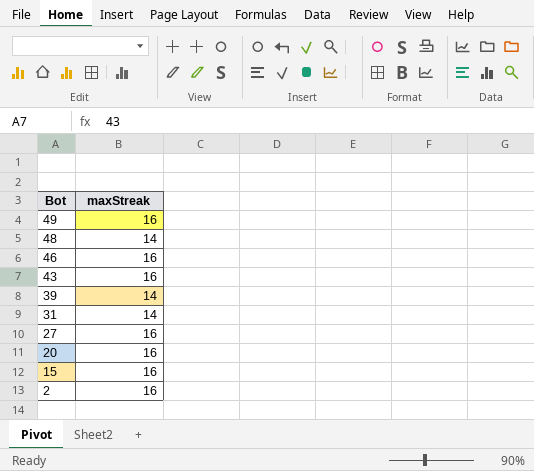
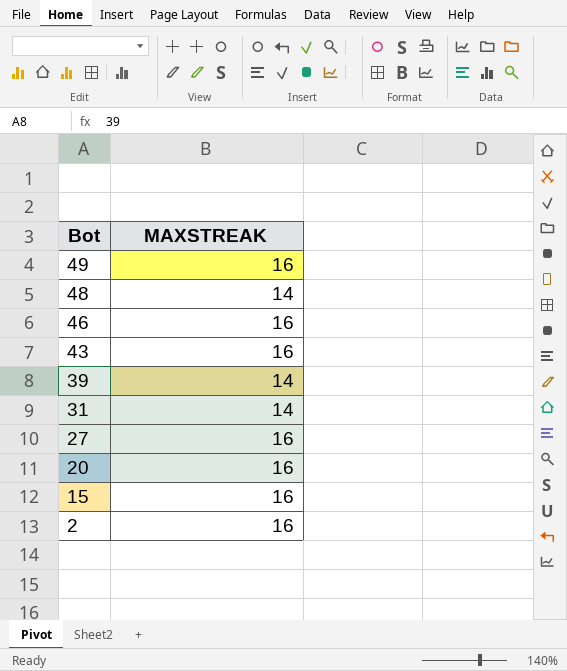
column name: maxStreak -> MAXSTREAK

